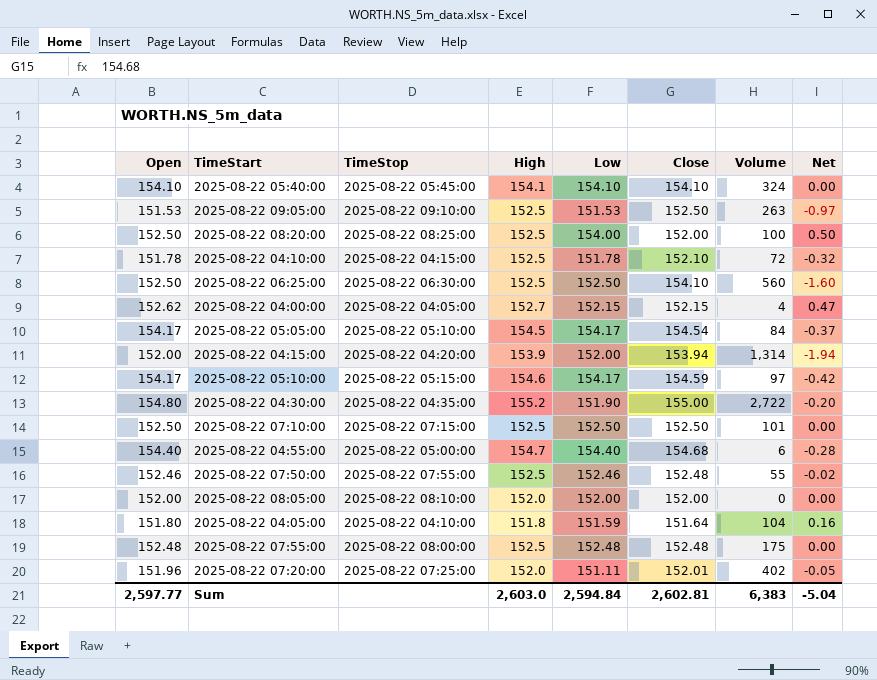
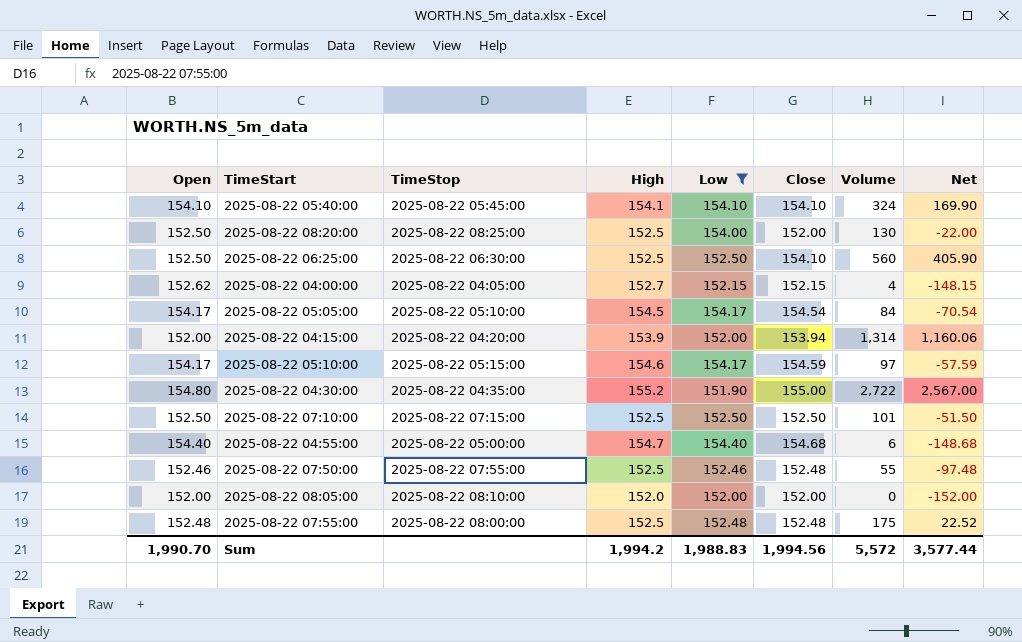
filter: none -> Low >= 151.90
column Net | formula: [Open] - [Close] -> [Volume] - [Close]
2025-08-22 08:20:00 | Volume: 100 -> 130
Sum | Open: 2,597.77 -> 1,990.70
Sum | High: 2,603.0 -> 1,994.2
Sum | Low: 2,594.84 -> 1,988.83
Sum | Close: 2,602.81 -> 1,994.56
Sum | Volume: 6,383 -> 5,572
Sum | Net: -5.04 -> 3,577.44

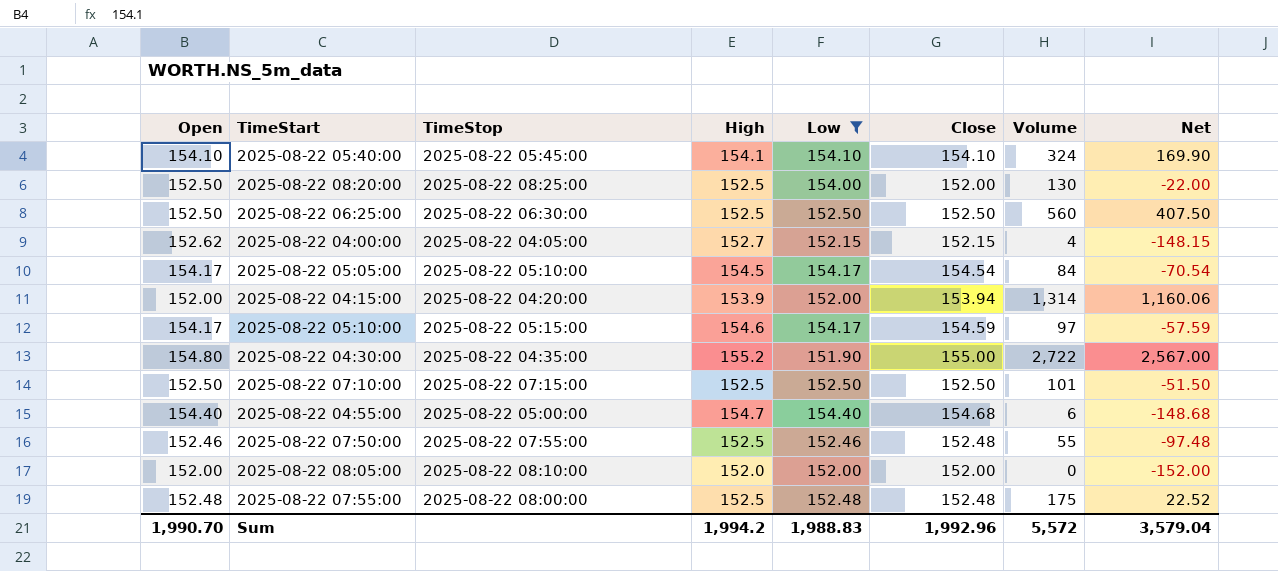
2025-08-22 06:25:00 | Close: 154.10 -> 152.50
2025-08-22 06:25:00 | Net: 405.90 -> 407.50
Sum | Close: 1,994.56 -> 1,992.96
Sum | Net: 3,577.44 -> 3,579.04

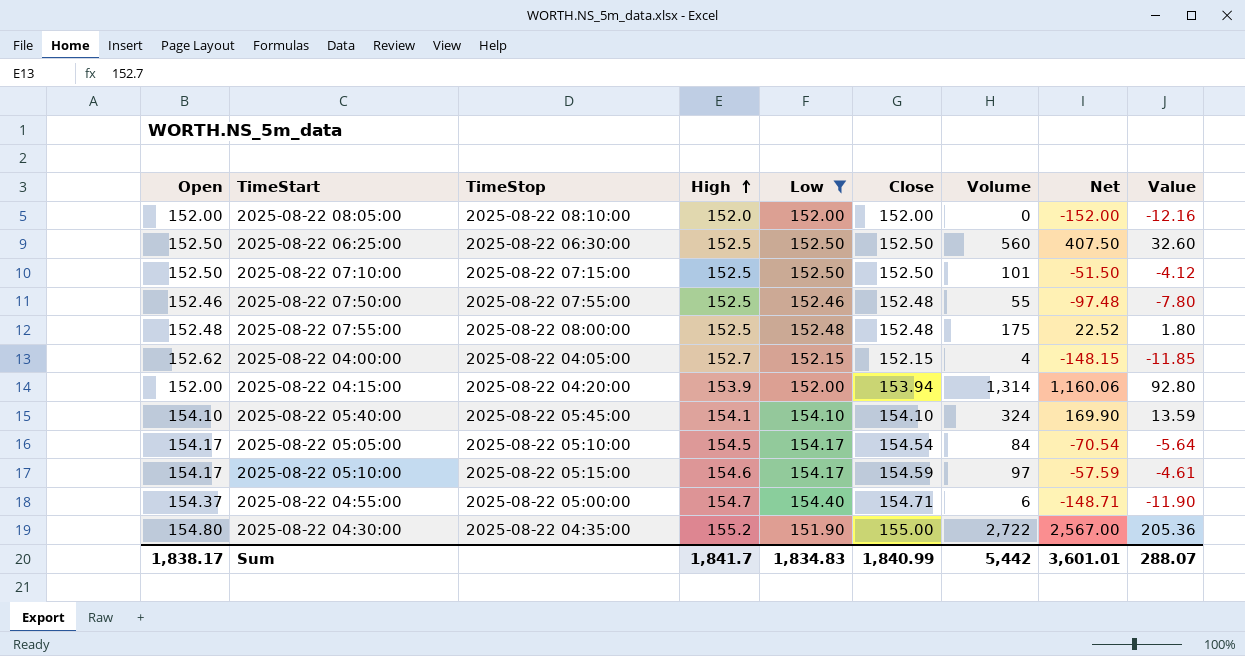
row order: none -> High ascending
column Value | formula: none -> [Net] * 0.08
row 2025-08-22 08:20:00: 152.50 | 2025-08-22 08:25:00 | 152.5 | 154.00 | 152.00 | 130 | -22.00 -> none
2025-08-22 04:55:00 | Open: 154.40 -> 154.37
2025-08-22 04:55:00 | Close: 154.68 -> 154.71
2025-08-22 04:55:00 | Net: -148.68 -> -148.71
Sum | Open: 1,990.70 -> 1,838.17
Sum | High: 1,994.2 -> 1,841.7
Sum | Low: 1,988.83 -> 1,834.83
Sum | Close: 1,992.96 -> 1,840.99
Sum | Volume: 5,572 -> 5,442
Sum | Net: 3,579.04 -> 3,601.01

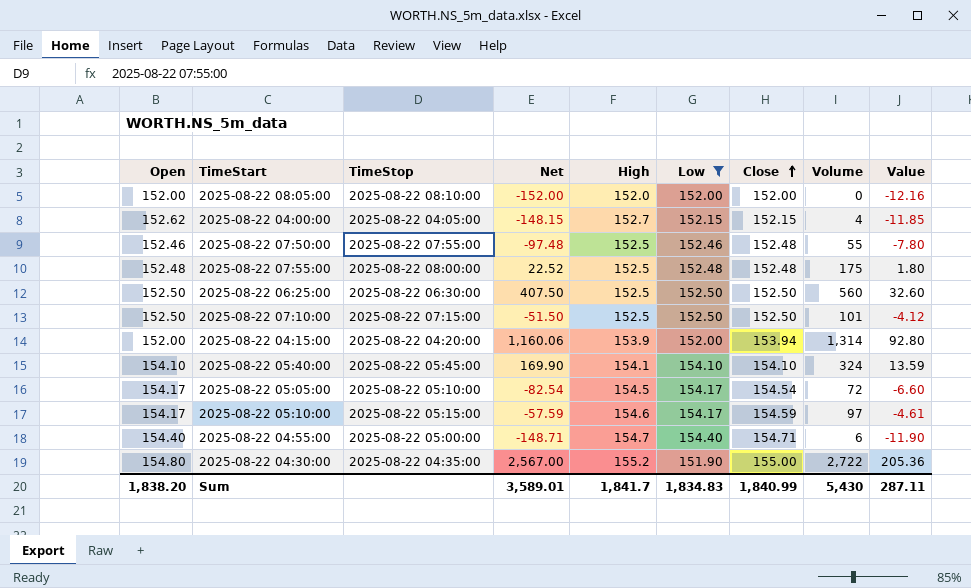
row order: High ascending -> Close ascending
column Net | position: 8 -> 4
2025-08-22 05:05:00 | Net: -70.54 -> -82.54
2025-08-22 05:05:00 | Volume: 84 -> 72
2025-08-22 05:05:00 | Value: -5.64 -> -6.60
2025-08-22 04:55:00 | Open: 154.37 -> 154.40
Sum | Open: 1,838.17 -> 1,838.20
Sum | Net: 3,601.01 -> 3,589.01
Sum | Volume: 5,442 -> 5,430
Sum | Value: 288.07 -> 287.11

